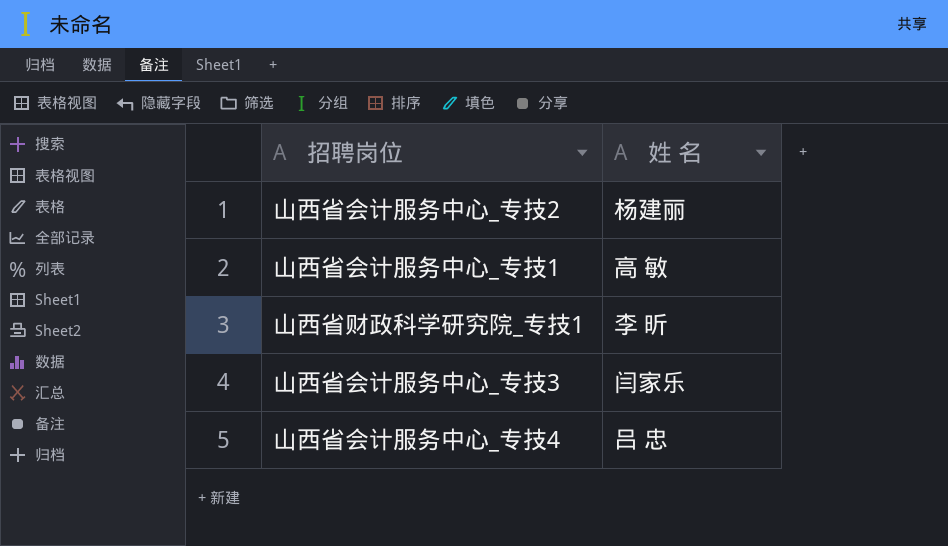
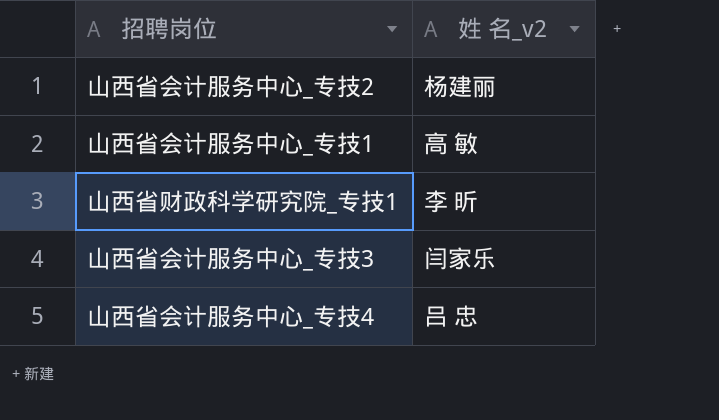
column name: 姓 名 -> 姓 名_v2

